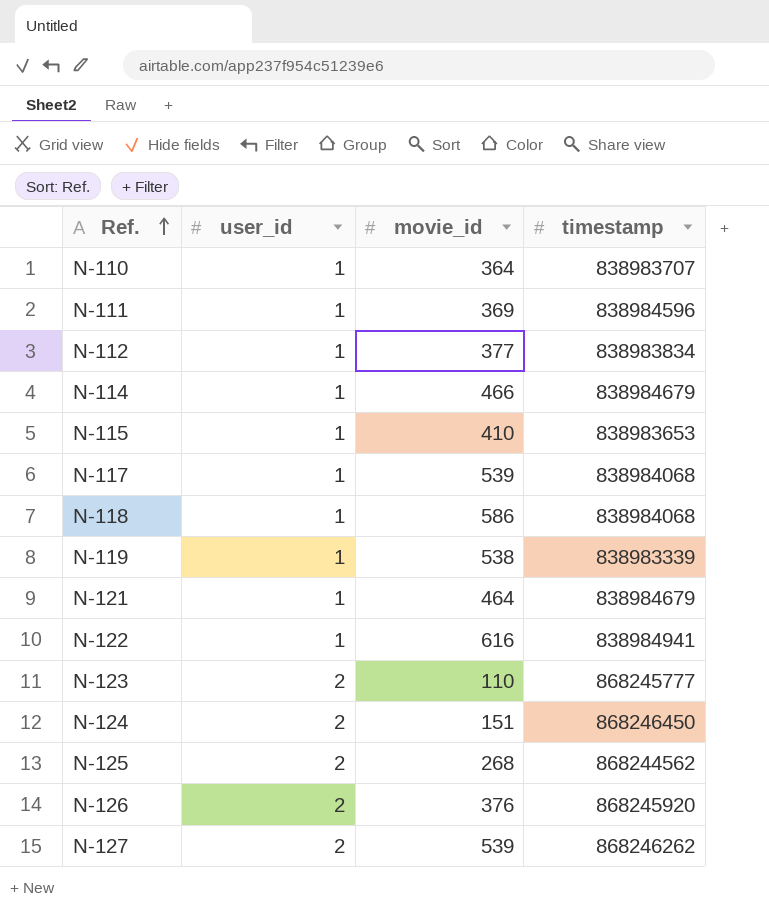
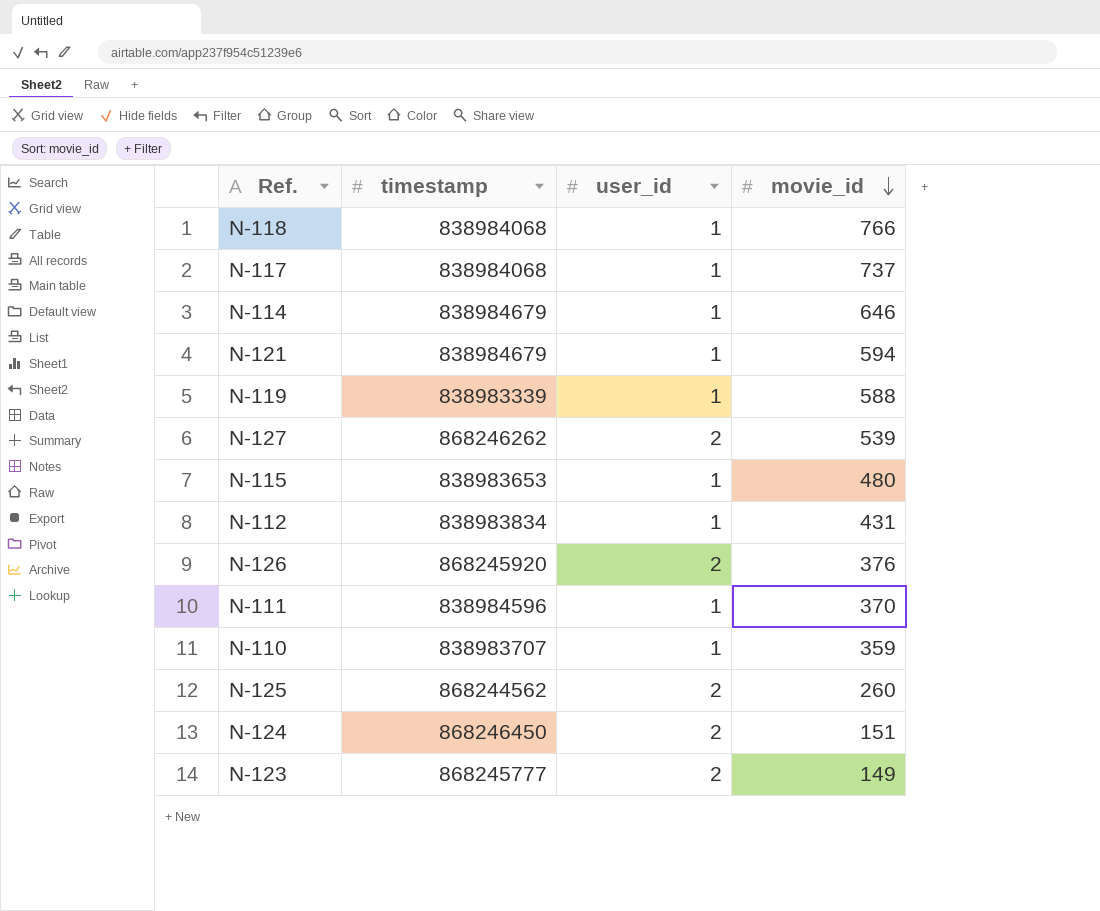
row order: Ref. ascending -> movie_id descending
column timestamp | position: 4 -> 2
row N-122: 1 | 616 | 838984941 -> none
N-118 | movie_id: 586 -> 766
N-117 | movie_id: 539 -> 737
N-114 | movie_id: 466 -> 646
N-121 | movie_id: 464 -> 594
N-119 | movie_id: 538 -> 588
N-115 | movie_id: 410 -> 480
N-112 | movie_id: 377 -> 431
N-111 | movie_id: 369 -> 370
N-110 | movie_id: 364 -> 359
N-125 | movie_id: 268 -> 260
N-123 | movie_id: 110 -> 149

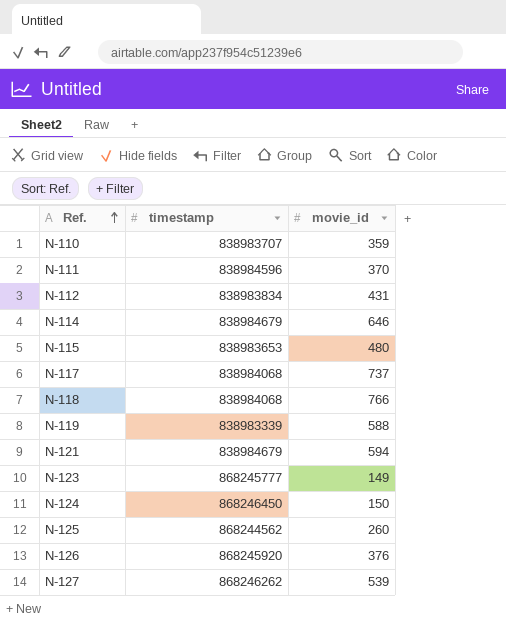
row order: movie_id descending -> Ref. ascending
column user_id | position: 3 -> none
N-124 | movie_id: 151 -> 150

